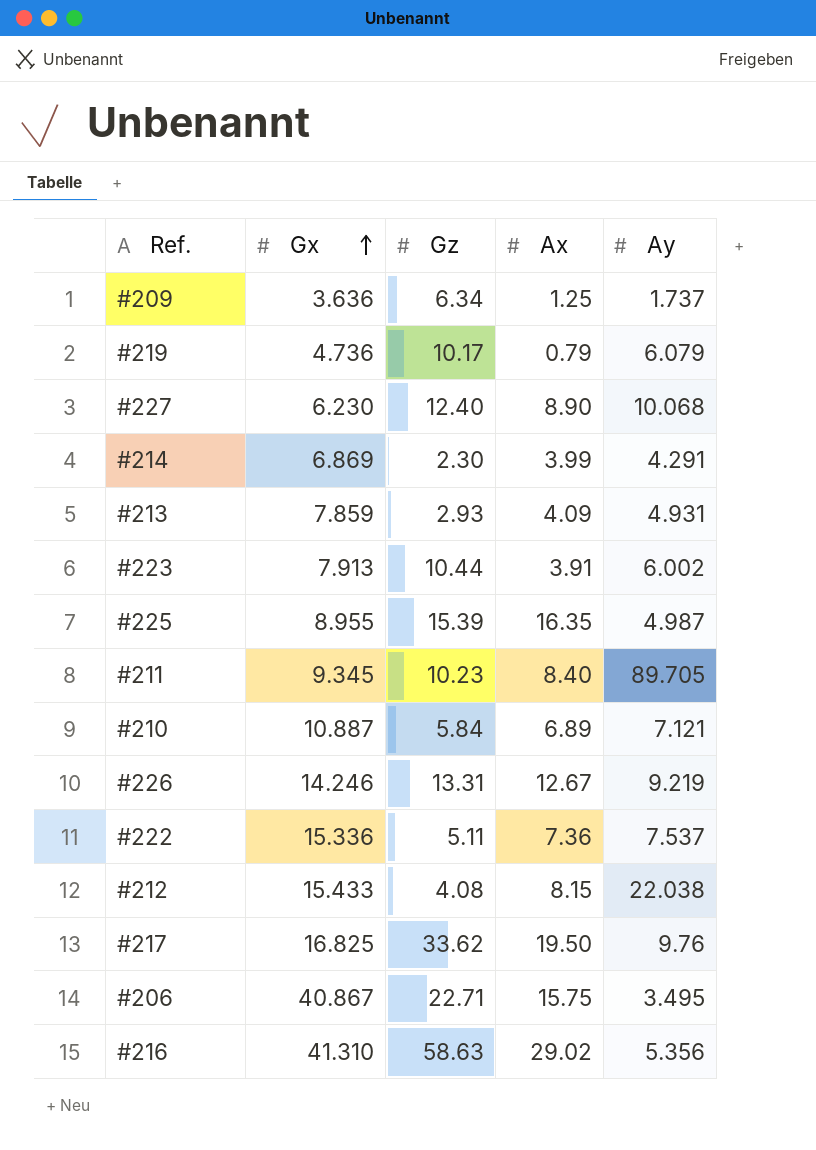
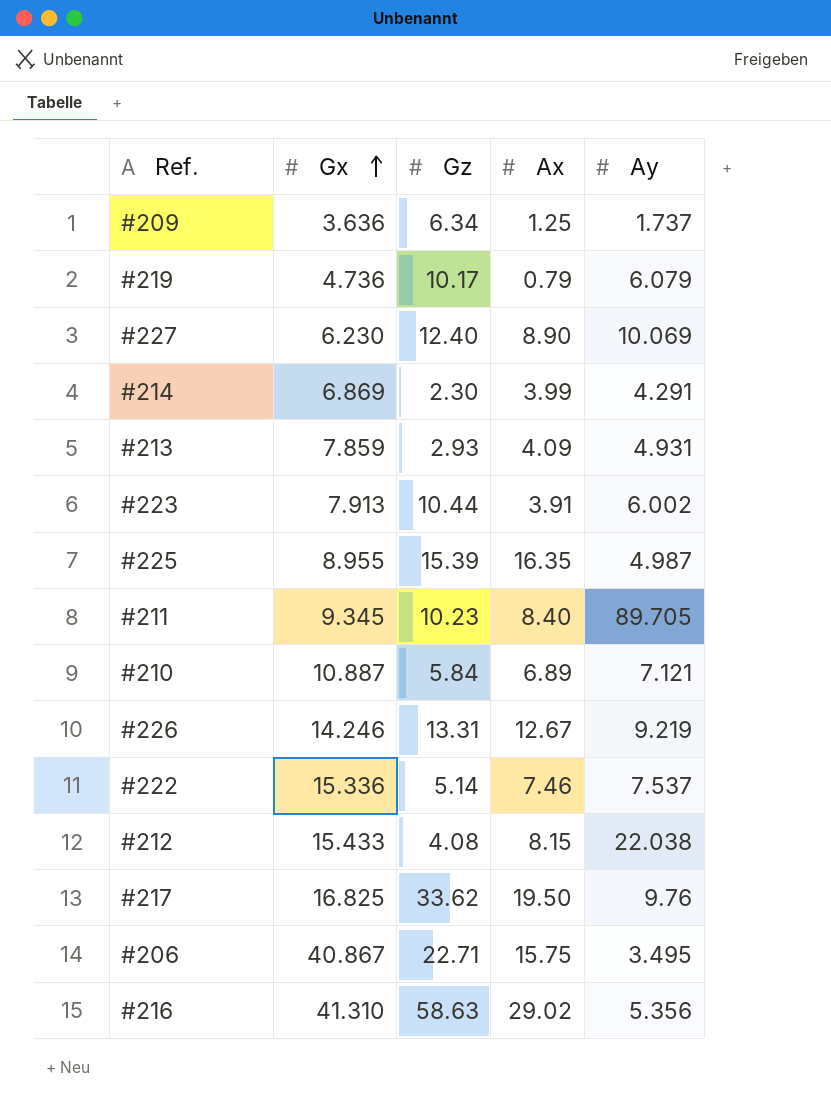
#227 | Ay: 10.068 -> 10.069
#222 | Gz: 5.11 -> 5.14
#222 | Ax: 7.36 -> 7.46

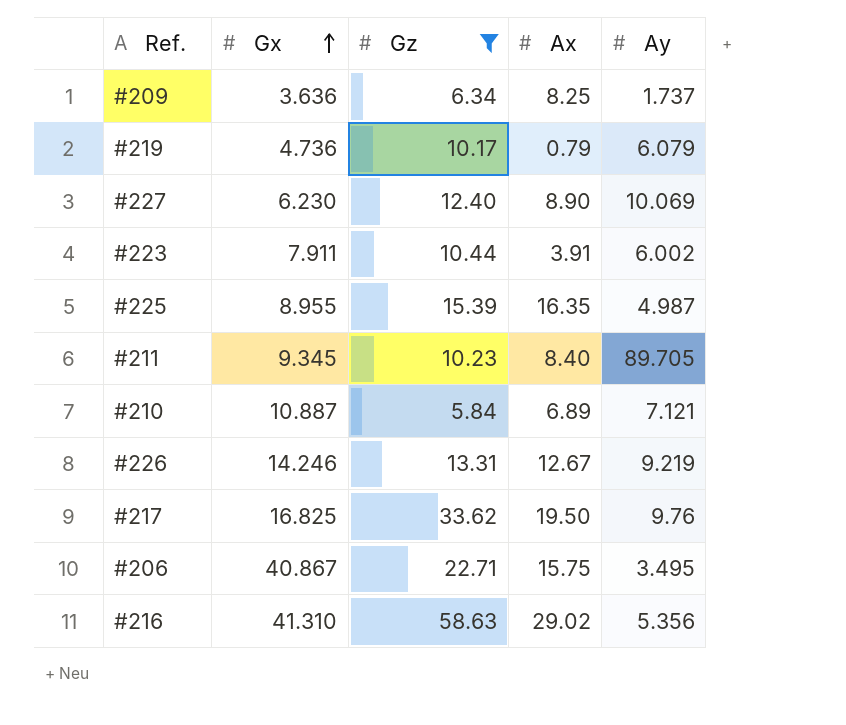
filter: none -> Gz >= 5.84
#209 | Ax: 1.25 -> 8.25
#223 | Gx: 7.913 -> 7.911

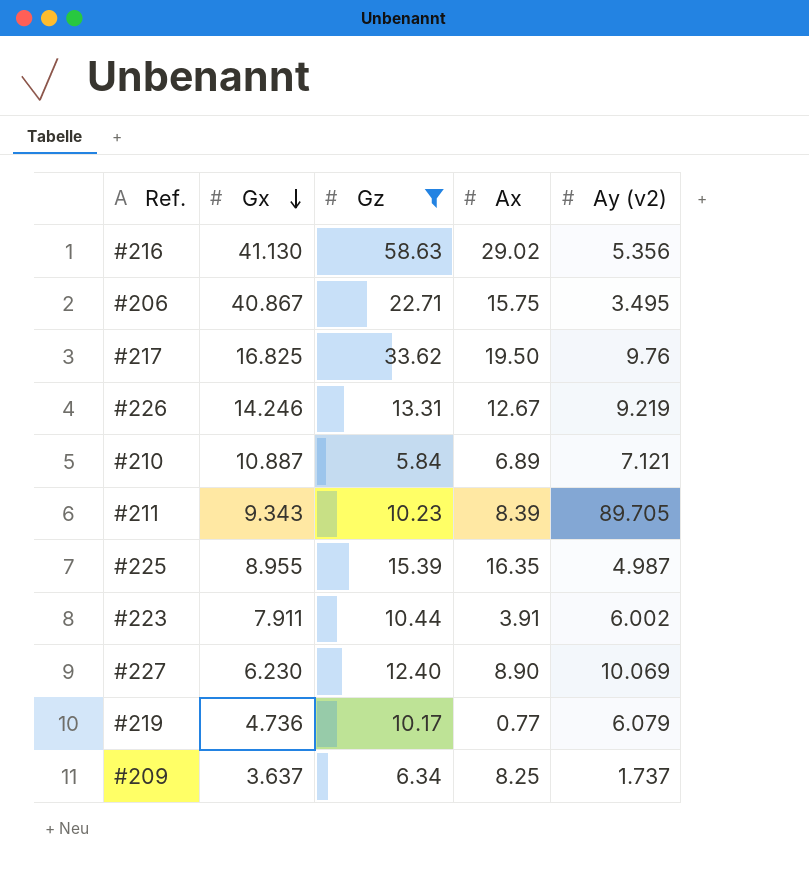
row order: Gx ascending -> Gx descending
column name: Ay -> Ay (v2)
#216 | Gx: 41.310 -> 41.130
#211 | Gx: 9.345 -> 9.343
#211 | Ax: 8.40 -> 8.39
#219 | Ax: 0.79 -> 0.77
#209 | Gx: 3.636 -> 3.637

